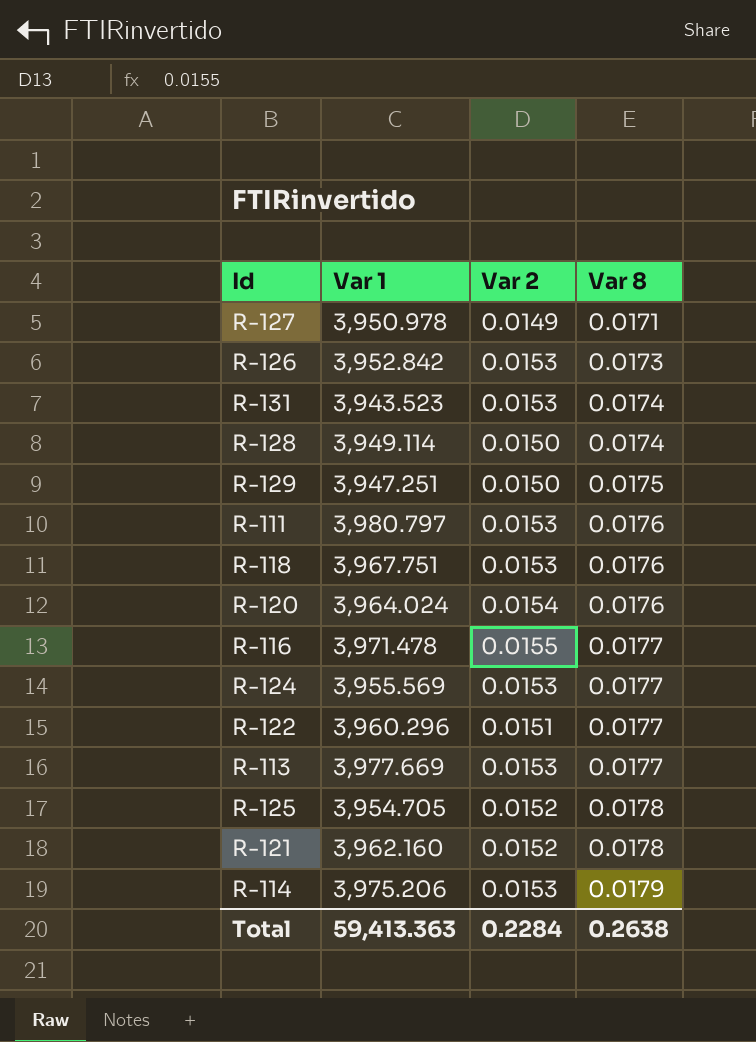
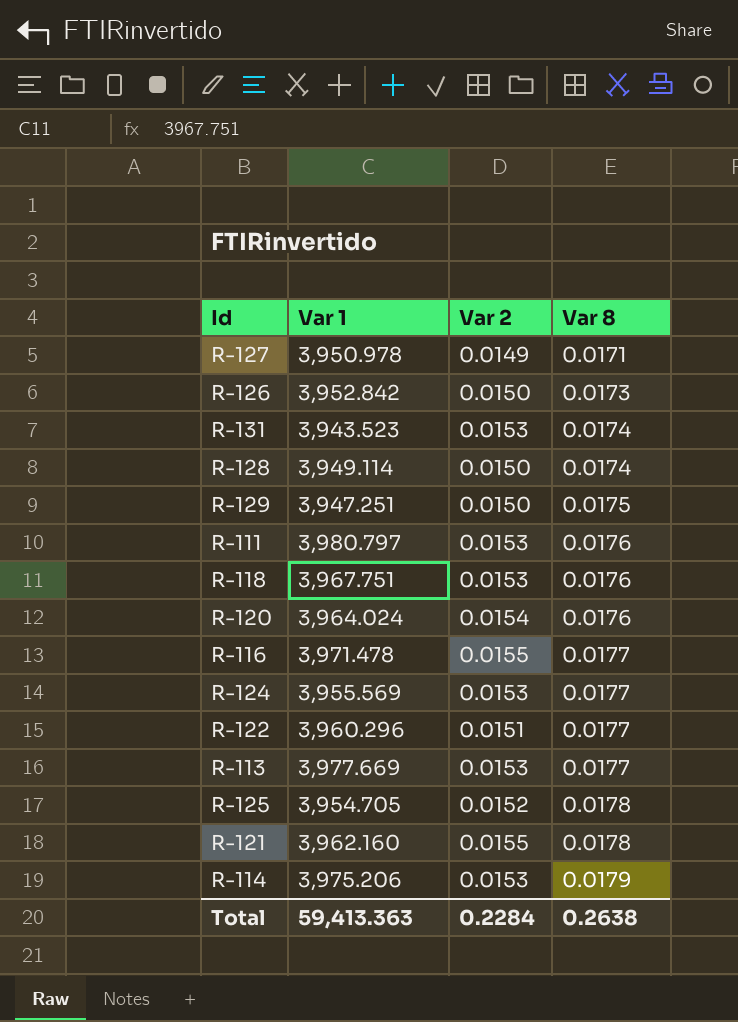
R-126 | Var 2: 0.0153 -> 0.0150
R-121 | Var 2: 0.0152 -> 0.0155

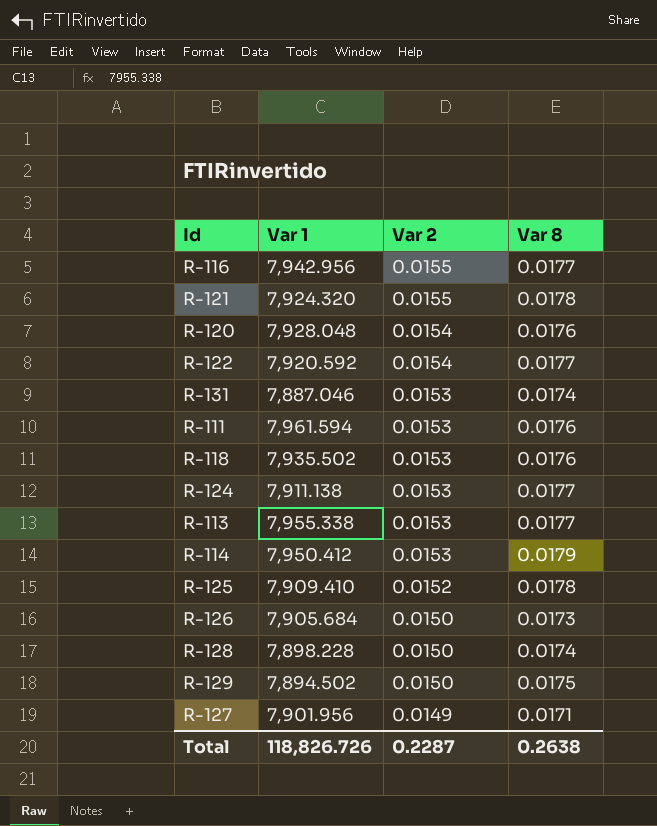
row order: Var 8 ascending -> Var 2 descending
R-116 | Var 1: 3,971.478 -> 7,942.956
R-121 | Var 1: 3,962.160 -> 7,924.320
R-120 | Var 1: 3,964.024 -> 7,928.048
R-122 | Var 1: 3,960.296 -> 7,920.592
R-122 | Var 2: 0.0151 -> 0.0154
R-131 | Var 1: 3,943.523 -> 7,887.046
R-111 | Var 1: 3,980.797 -> 7,961.594
R-118 | Var 1: 3,967.751 -> 7,935.502
R-124 | Var 1: 3,955.569 -> 7,911.138
R-113 | Var 1: 3,977.669 -> 7,955.338
R-114 | Var 1: 3,975.206 -> 7,950.412
R-125 | Var 1: 3,954.705 -> 7,909.410
R-126 | Var 1: 3,952.842 -> 7,905.684
R-128 | Var 1: 3,949.114 -> 7,898.228
R-129 | Var 1: 3,947.251 -> 7,894.502
R-127 | Var 1: 3,950.978 -> 7,901.956
Total | Var 1: 59,413.363 -> 118,826.726
Total | Var 2: 0.2284 -> 0.2287

